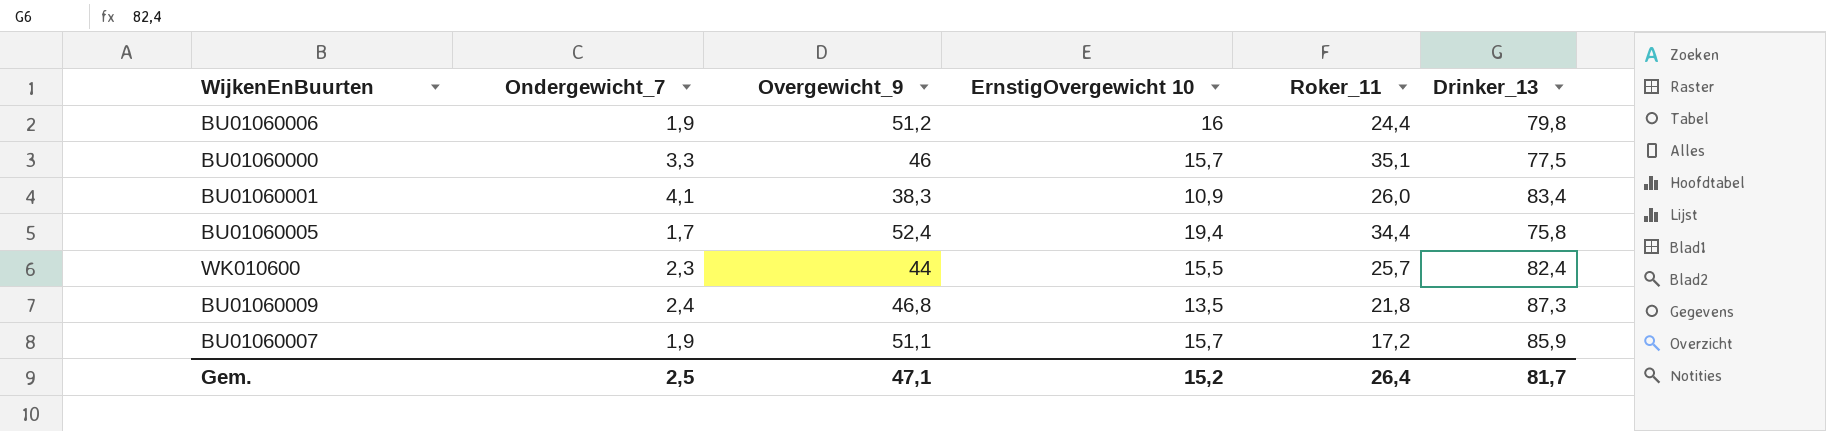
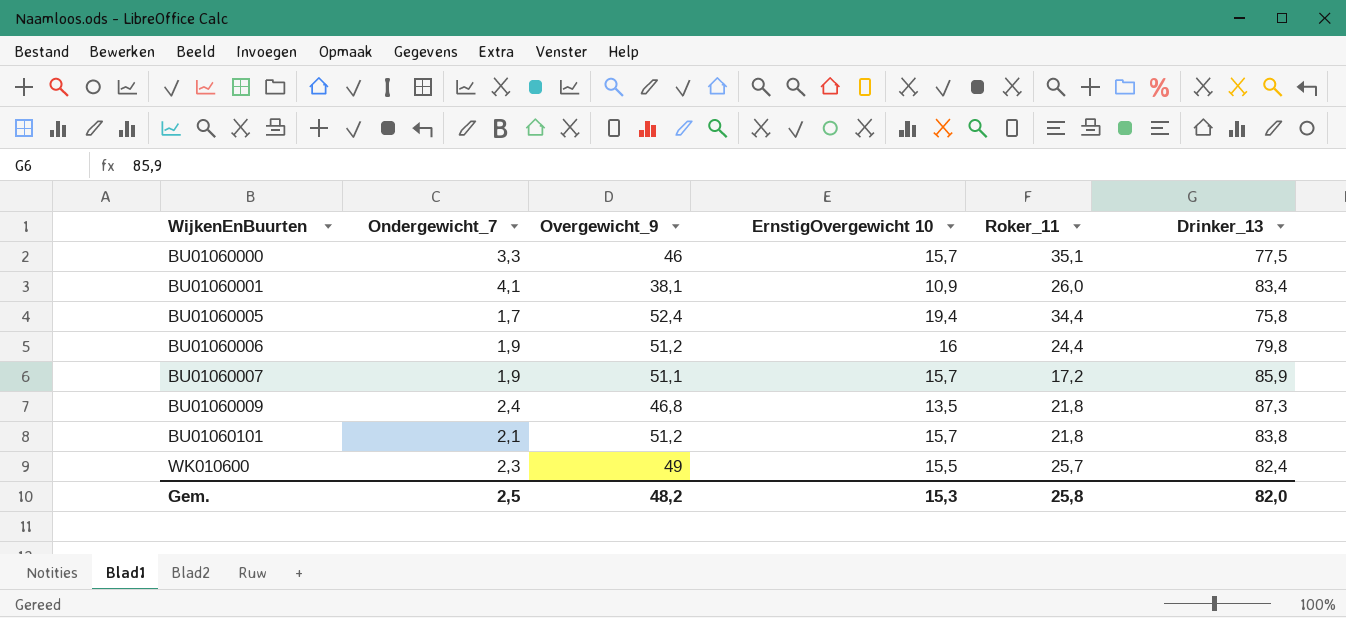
row order: none -> WijkenEnBuurten ascending
BU01060001 | Overgewicht_9: 38,3 -> 38,1
row BU01060101: none -> 2,1 | 51,2 | 15,7 | 21,8 | 83,8
WK010600 | Overgewicht_9: 44 -> 49
Gem. | Overgewicht_9: 47,1 -> 48,2
Gem. | ErnstigOvergewicht 10: 15,2 -> 15,3
Gem. | Roker_11: 26,4 -> 25,8
Gem. | Drinker_13: 81,7 -> 82,0

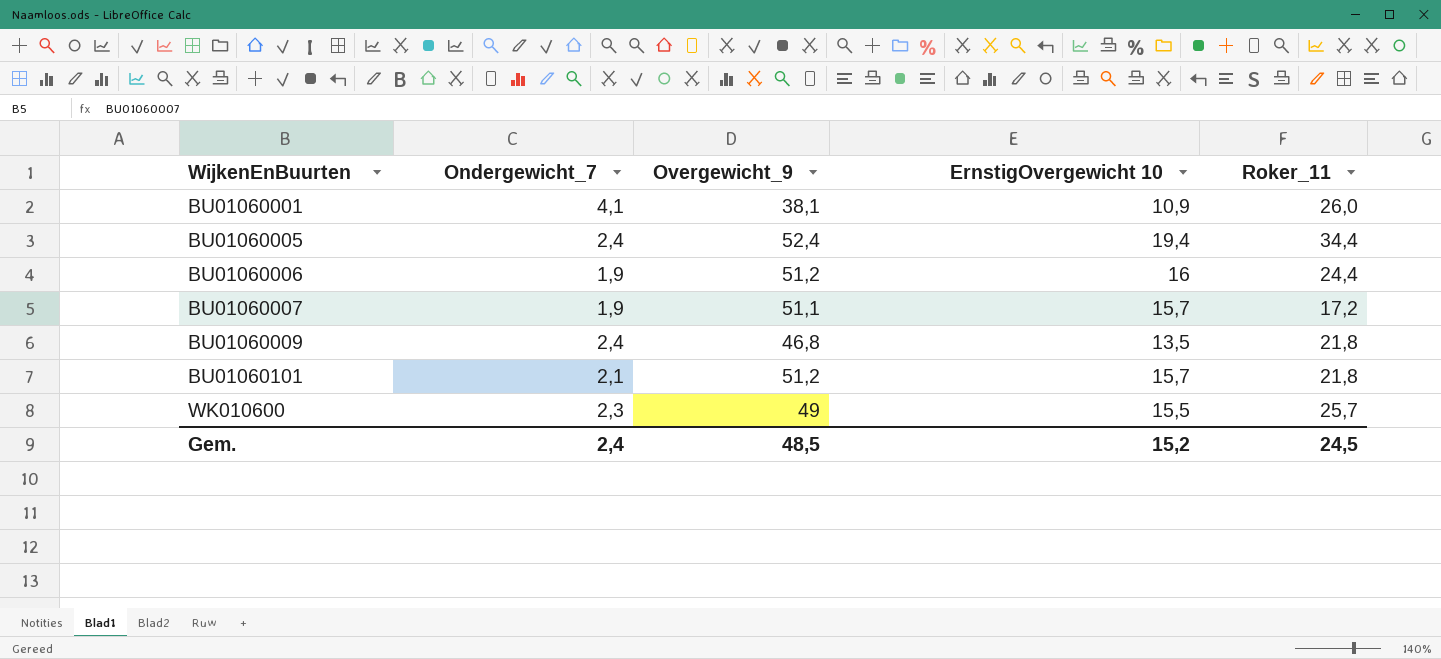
column Drinker_13 | position: 6 -> none
row BU01060000: 3,3 | 46 | 15,7 | 35,1 | 77,5 -> none
BU01060005 | Ondergewicht_7: 1,7 -> 2,4
Gem. | Ondergewicht_7: 2,5 -> 2,4
Gem. | Overgewicht_9: 48,2 -> 48,5
Gem. | ErnstigOvergewicht 10: 15,3 -> 15,2
Gem. | Roker_11: 25,8 -> 24,5

